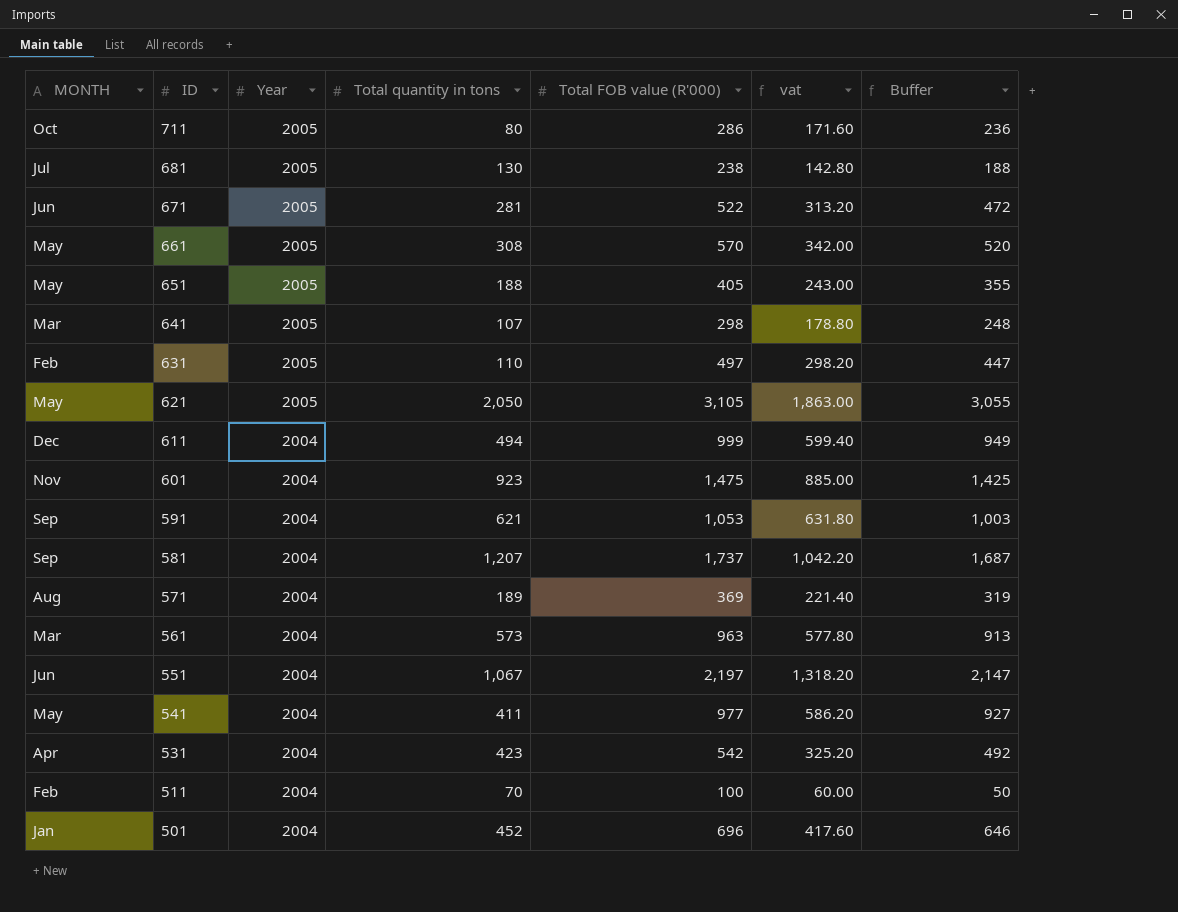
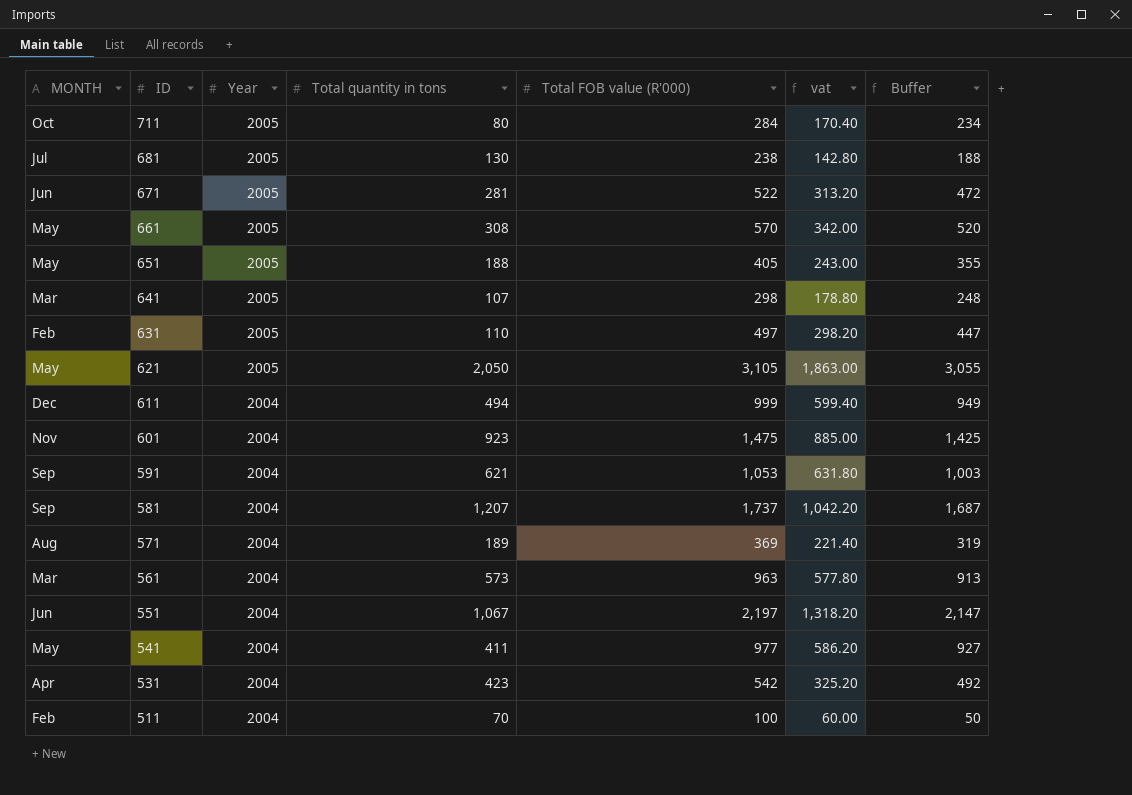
row 501: Jan | 2004 | 452 | 696 | 417.60 | 646 -> none
711 | Total FOB value (R'000): 286 -> 284
711 | vat: 171.60 -> 170.40
711 | Buffer: 236 -> 234

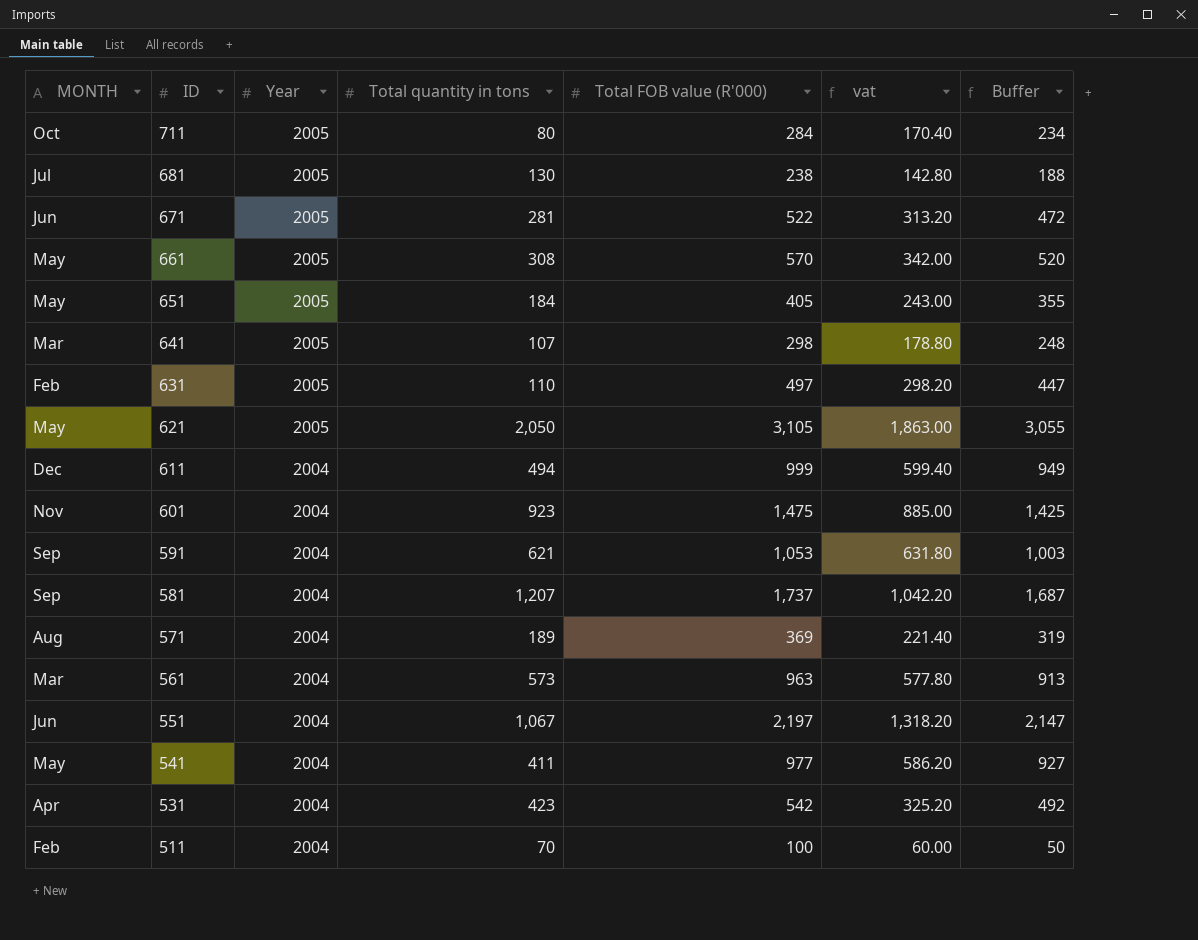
651 | Total quantity in tons: 188 -> 184

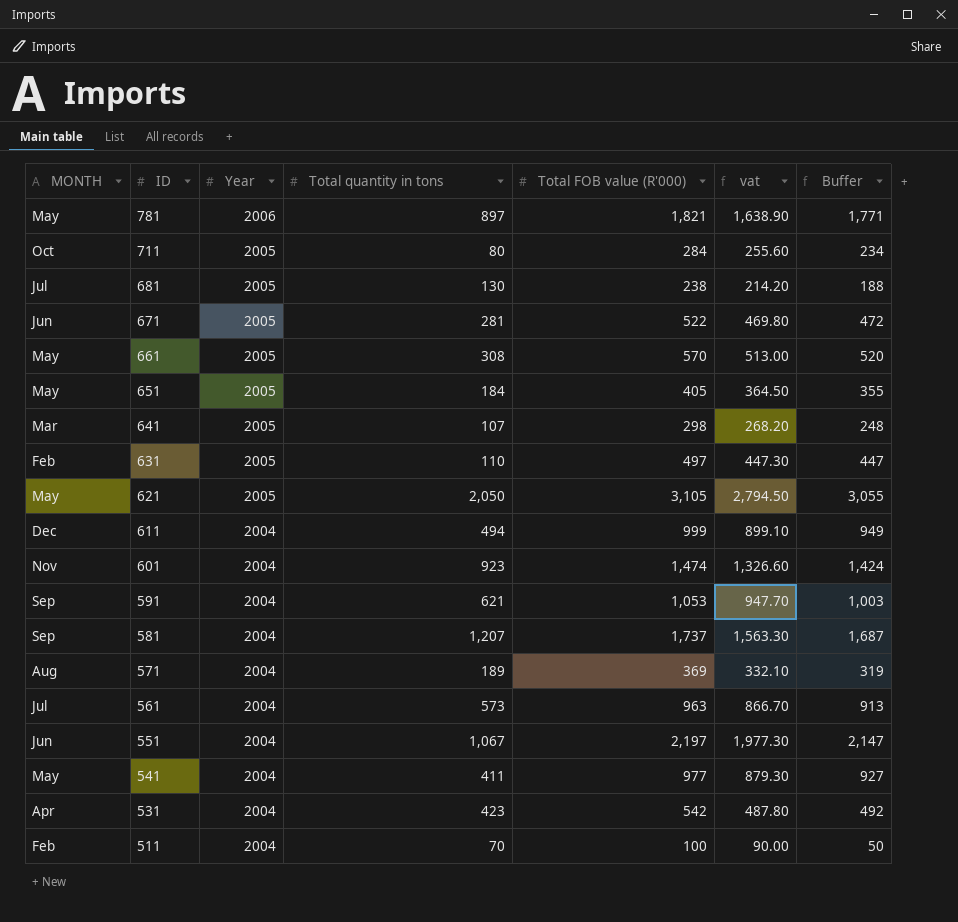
column vat | formula: [Total FOB value (R'000)] * 0.6 -> [Total FOB value (R'000)] * 0.9
row 781: none -> May | 2006 | 897 | 1,821 | 1,638.90 | 1,771
601 | Total FOB value (R'000): 1,475 -> 1,474
601 | Buffer: 1,425 -> 1,424
561 | MONTH: Mar -> Jul

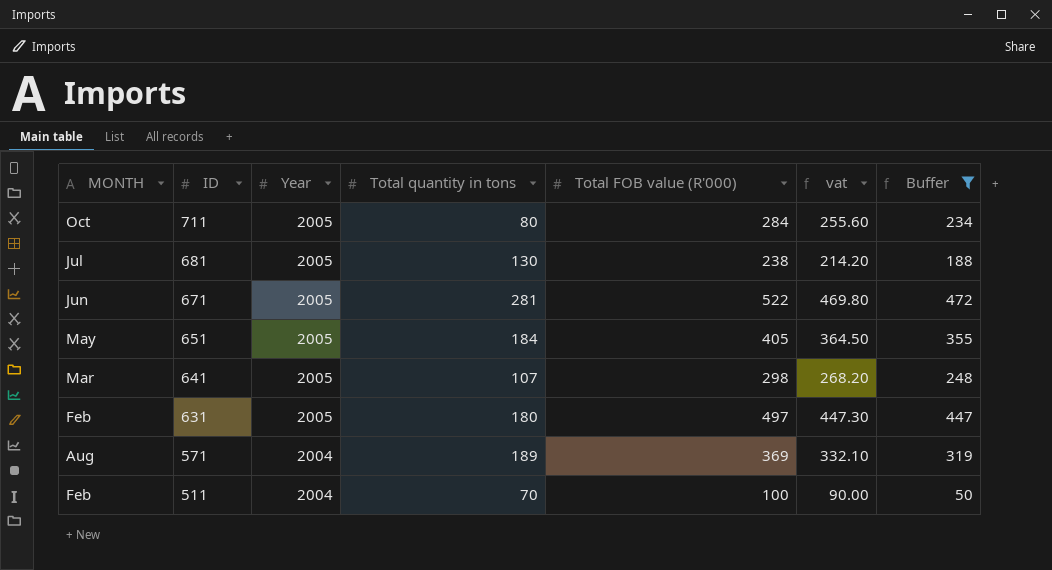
filter: none -> Buffer <= 472
631 | Total quantity in tons: 110 -> 180

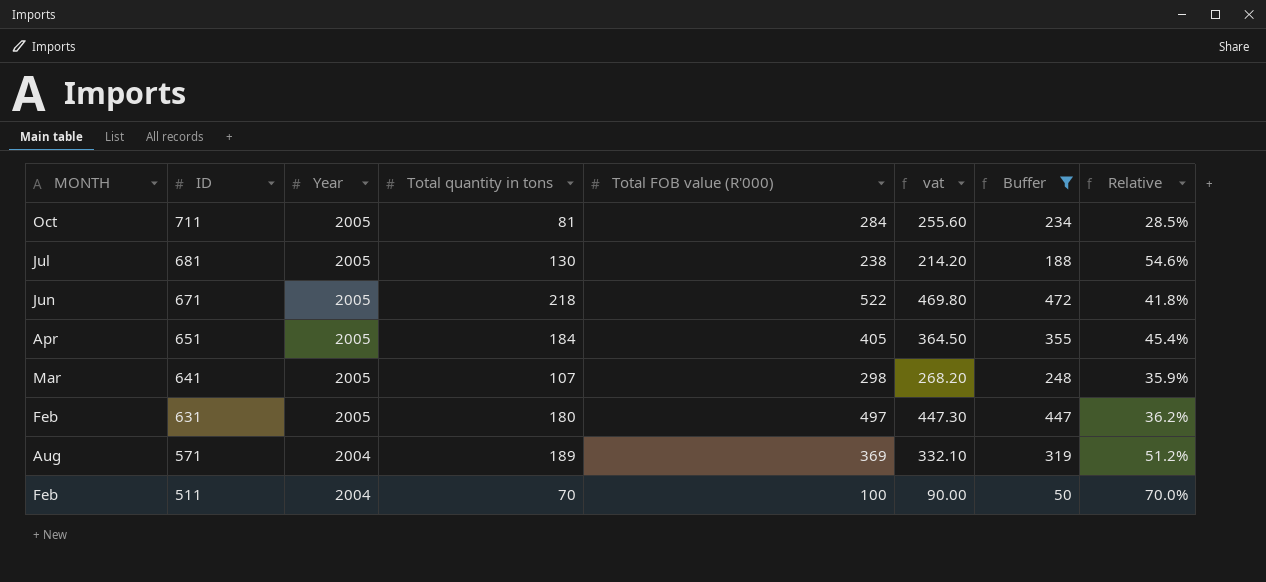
column Relative | formula: none -> [Total quantity in tons] / [Total FOB value (R'000)]
711 | Total quantity in tons: 80 -> 81
671 | Total quantity in tons: 281 -> 218
651 | MONTH: May -> Apr

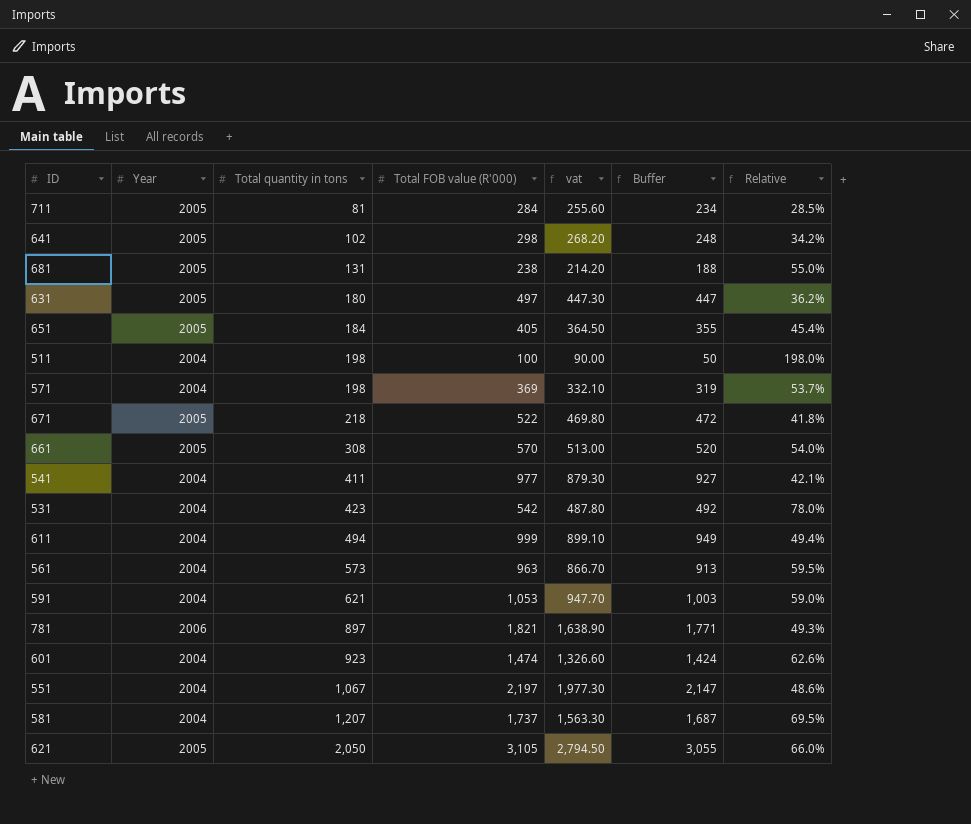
filter: Buffer <= 472 -> none
row order: ID descending -> Total quantity in tons ascending
column MONTH | position: 1 -> none
641 | Total quantity in tons: 107 -> 102
641 | Relative: 35.9% -> 34.2%
681 | Total quantity in tons: 130 -> 131
681 | Relative: 54.6% -> 55.0%
511 | Total quantity in tons: 70 -> 198
511 | Relative: 70.0% -> 198.0%
571 | Total quantity in tons: 189 -> 198
571 | Relative: 51.2% -> 53.7%

